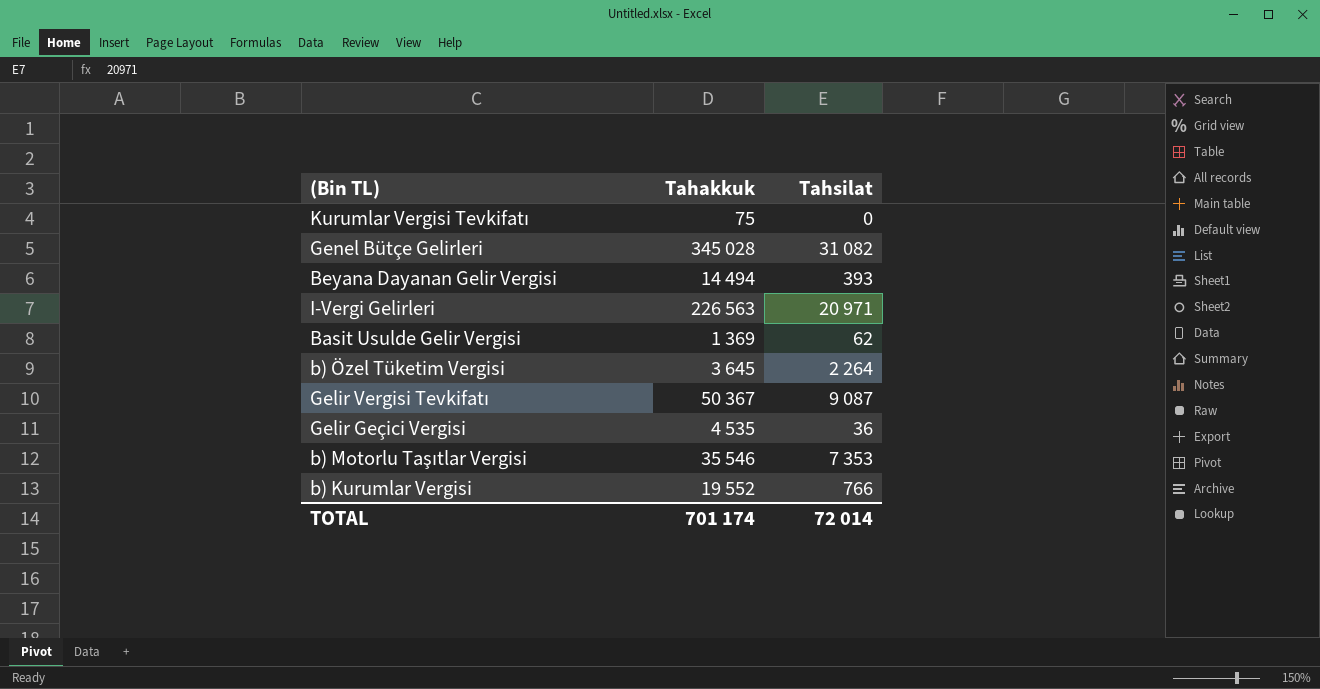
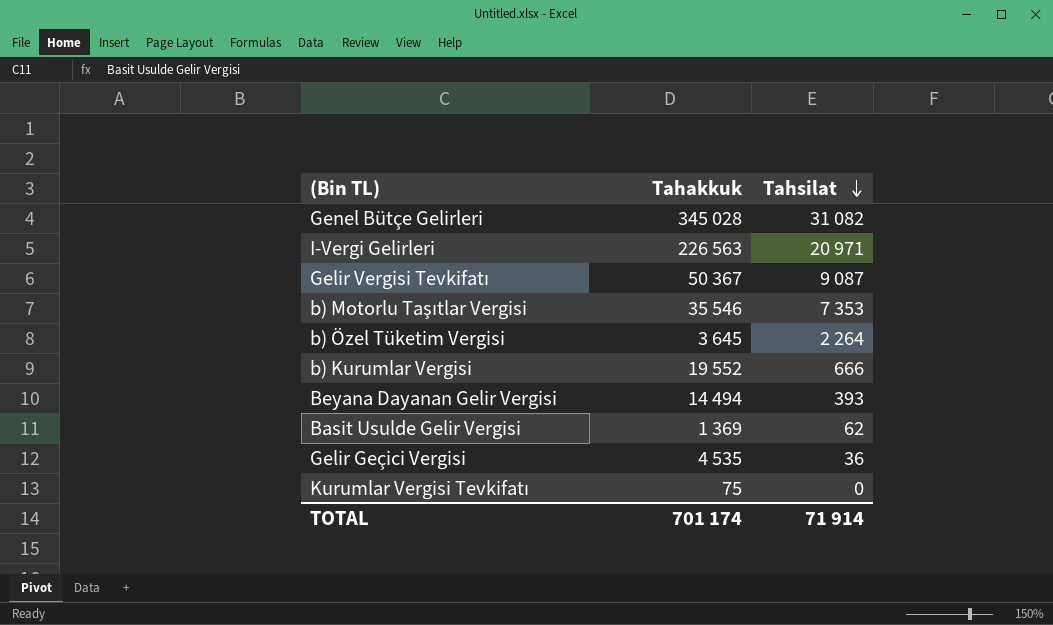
row order: none -> Tahsilat descending
b) Kurumlar Vergisi | Tahsilat: 766 -> 666
TOTAL | Tahsilat: 72 014 -> 71 914

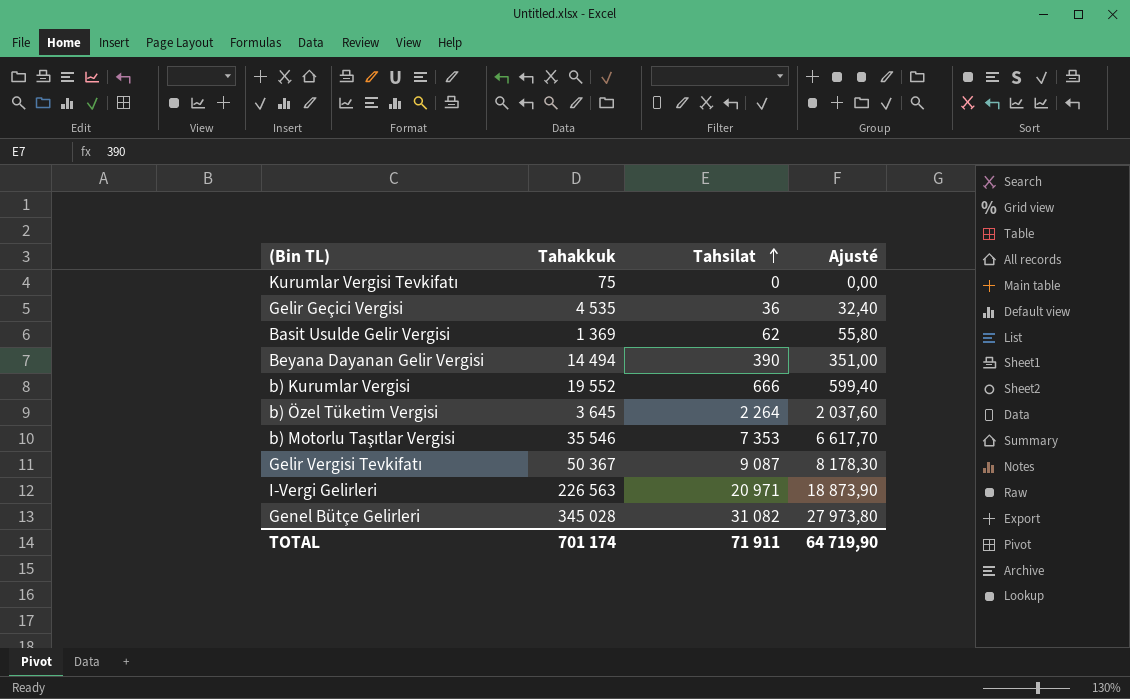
row order: Tahsilat descending -> Tahsilat ascending
column Ajusté | formula: none -> [Tahsilat] * 0,9
Beyana Dayanan Gelir Vergisi | Tahsilat: 393 -> 390
TOTAL | Tahsilat: 71 914 -> 71 911

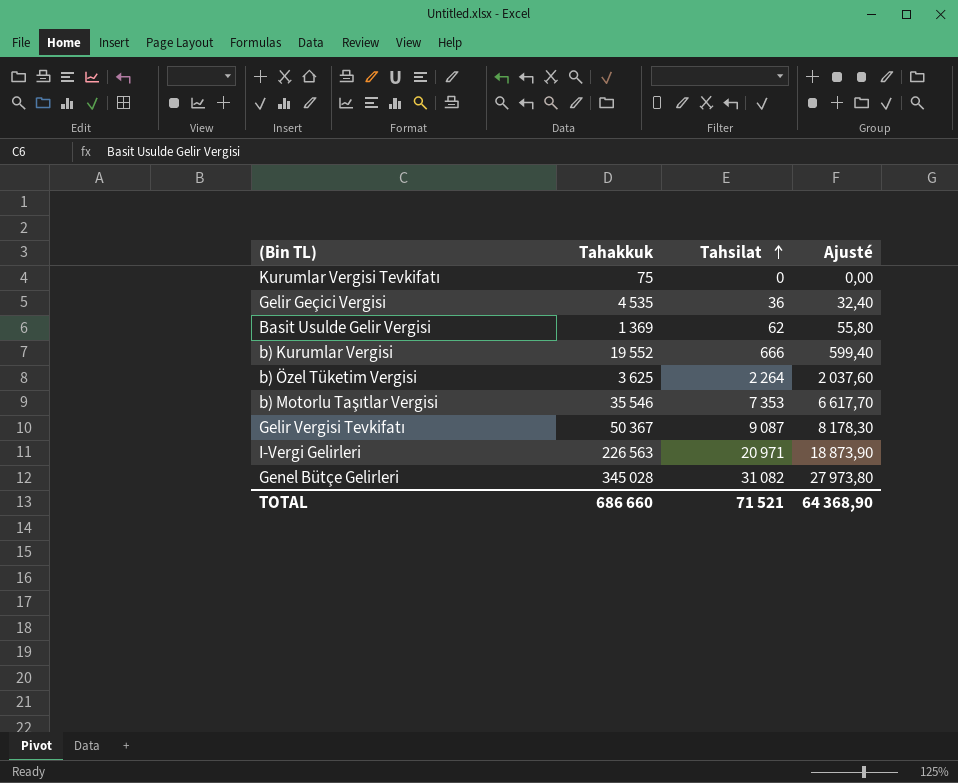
row Beyana Dayanan Gelir Vergisi: 14 494 | 390 | 351,00 -> none
b) Özel Tüketim Vergisi | Tahakkuk: 3 645 -> 3 625
TOTAL | Tahakkuk: 701 174 -> 686 660
TOTAL | Tahsilat: 71 911 -> 71 521
TOTAL | Ajusté: 64 719,90 -> 64 368,90

